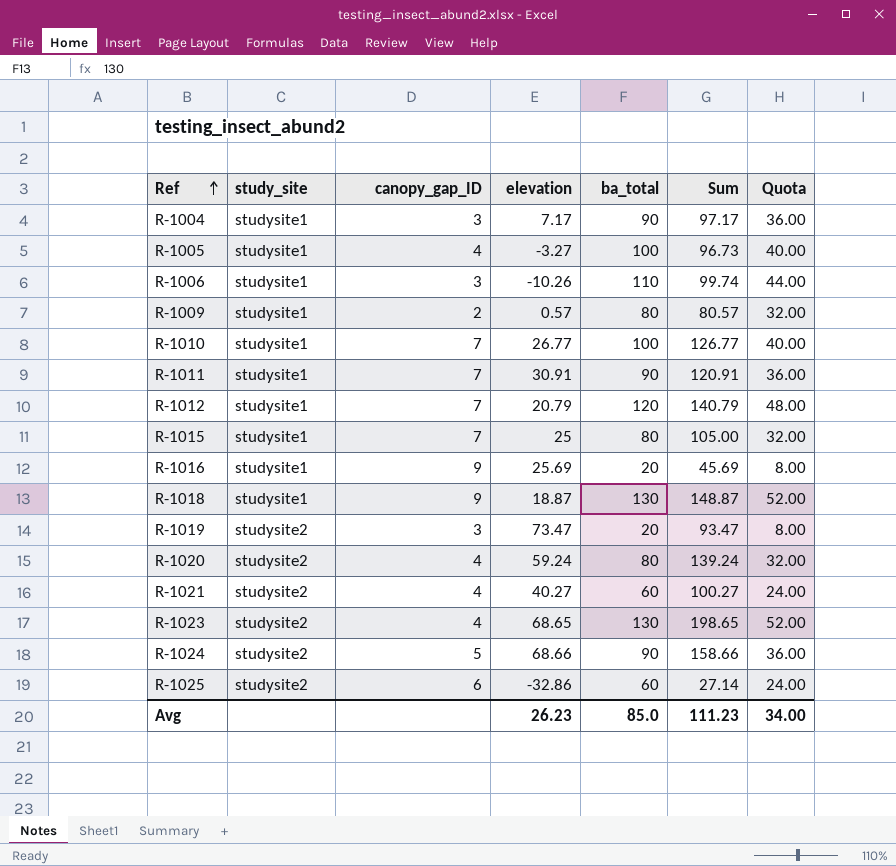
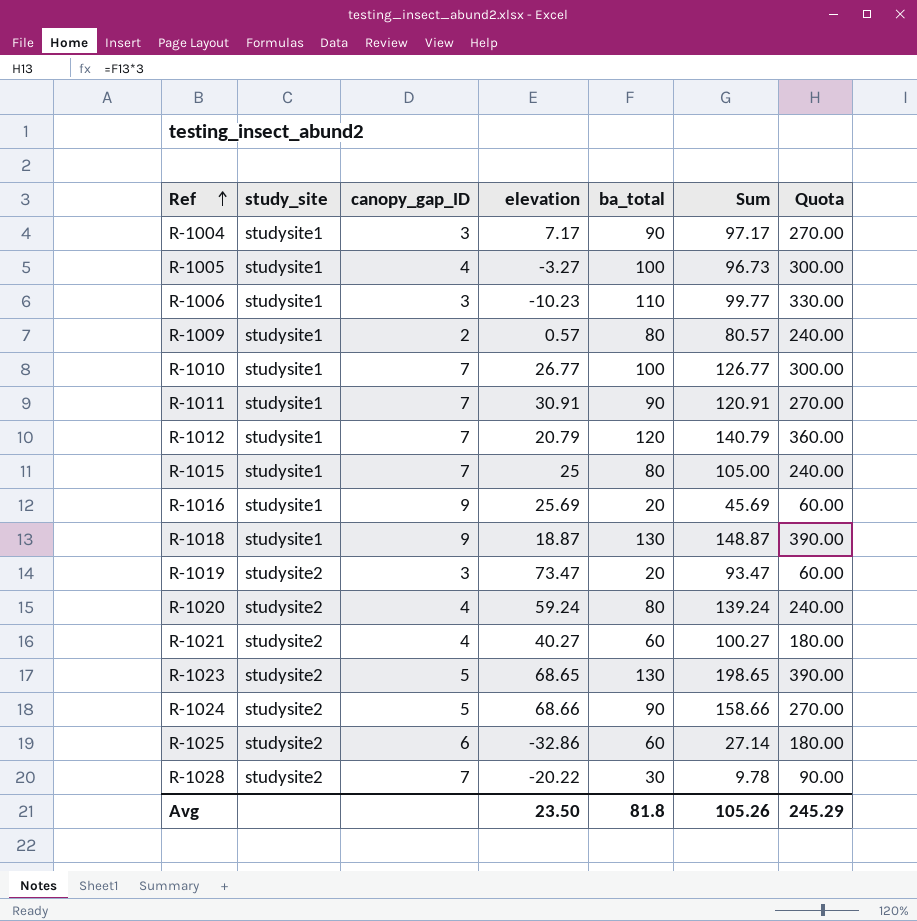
column Quota | formula: [ba_total] * 0.4 -> [ba_total] * 3
R-1006 | elevation: -10.26 -> -10.23
R-1006 | Sum: 99.74 -> 99.77
R-1023 | canopy_gap_ID: 4 -> 5
row R-1028: none -> studysite2 | 7 | -20.22 | 30 | 9.78 | 90.00
Avg | elevation: 26.23 -> 23.50
Avg | ba_total: 85.0 -> 81.8
Avg | Sum: 111.23 -> 105.26
Avg | Quota: 34.00 -> 245.29

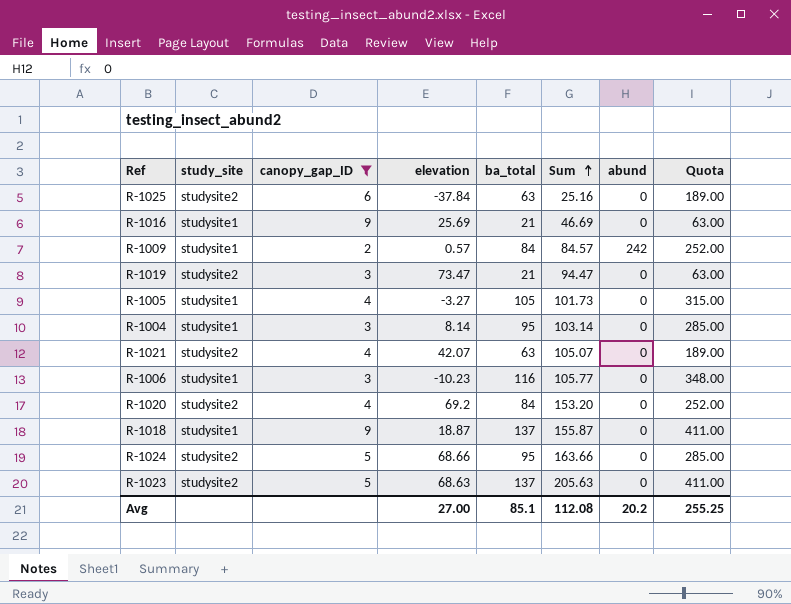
filter: none -> canopy_gap_ID != 7
row order: Ref ascending -> Sum ascending
column abund | position: none -> 7
R-1025 | elevation: -32.86 -> -37.84
R-1025 | ba_total: 60 -> 63
R-1025 | Sum: 27.14 -> 25.16
R-1025 | Quota: 180.00 -> 189.00
R-1016 | ba_total: 20 -> 21
R-1016 | Sum: 45.69 -> 46.69
R-1016 | Quota: 60.00 -> 63.00
R-1009 | ba_total: 80 -> 84
R-1009 | Sum: 80.57 -> 84.57
R-1009 | Quota: 240.00 -> 252.00
R-1019 | ba_total: 20 -> 21
R-1019 | Sum: 93.47 -> 94.47
R-1019 | Quota: 60.00 -> 63.00
R-1005 | ba_total: 100 -> 105
R-1005 | Sum: 96.73 -> 101.73
R-1005 | Quota: 300.00 -> 315.00
R-1004 | elevation: 7.17 -> 8.14
R-1004 | ba_total: 90 -> 95
R-1004 | Sum: 97.17 -> 103.14
R-1004 | Quota: 270.00 -> 285.00
R-1021 | elevation: 40.27 -> 42.07
R-1021 | ba_total: 60 -> 63
R-1021 | Sum: 100.27 -> 105.07
R-1021 | Quota: 180.00 -> 189.00
R-1006 | ba_total: 110 -> 116
R-1006 | Sum: 99.77 -> 105.77
R-1006 | Quota: 330.00 -> 348.00
R-1020 | elevation: 59.24 -> 69.2
R-1020 | ba_total: 80 -> 84
R-1020 | Sum: 139.24 -> 153.20
R-1020 | Quota: 240.00 -> 252.00
R-1018 | ba_total: 130 -> 137
R-1018 | Sum: 148.87 -> 155.87
R-1018 | Quota: 390.00 -> 411.00
R-1024 | ba_total: 90 -> 95
R-1024 | Sum: 158.66 -> 163.66
R-1024 | Quota: 270.00 -> 285.00
R-1023 | elevation: 68.65 -> 68.63
R-1023 | ba_total: 130 -> 137
R-1023 | Sum: 198.65 -> 205.63
R-1023 | Quota: 390.00 -> 411.00
Avg | elevation: 23.50 -> 27.00
Avg | ba_total: 81.8 -> 85.1
Avg | Sum: 105.26 -> 112.08
Avg | Quota: 245.29 -> 255.25

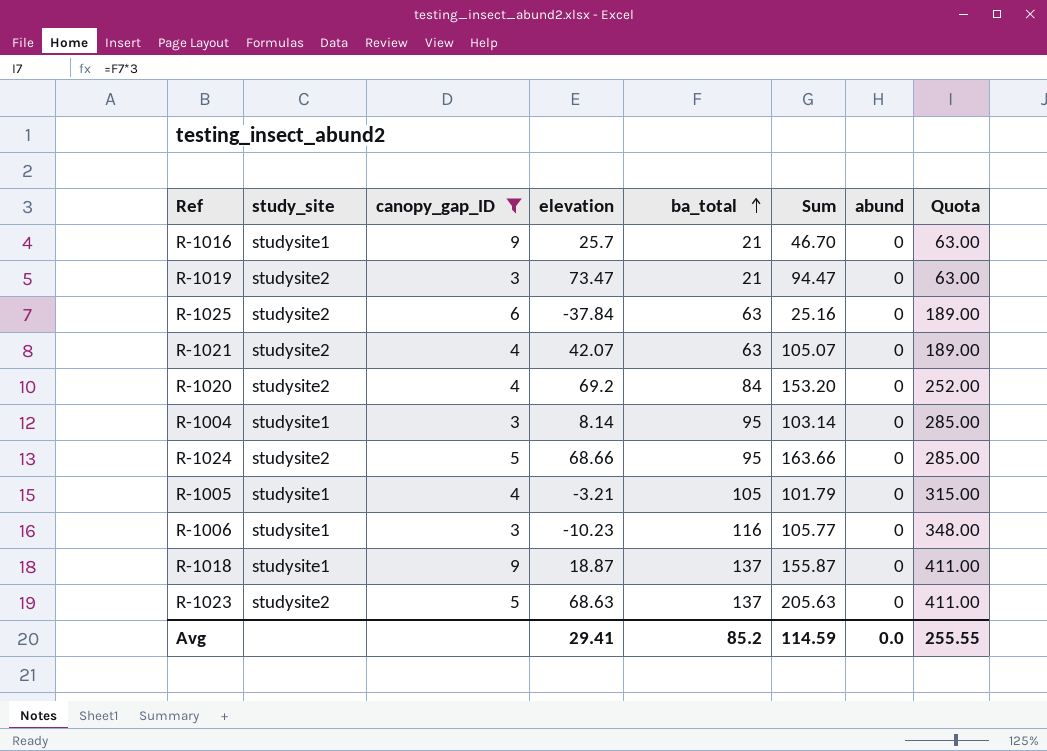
row order: Sum ascending -> ba_total ascending
row R-1009: studysite1 | 2 | 0.57 | 84 | 84.57 | 242 | 252.00 -> none
R-1016 | elevation: 25.69 -> 25.7
R-1016 | Sum: 46.69 -> 46.70
R-1005 | elevation: -3.27 -> -3.21
R-1005 | Sum: 101.73 -> 101.79
Avg | elevation: 27.00 -> 29.41
Avg | ba_total: 85.1 -> 85.2
Avg | Sum: 112.08 -> 114.59
Avg | abund: 20.2 -> 0.0
Avg | Quota: 255.25 -> 255.55

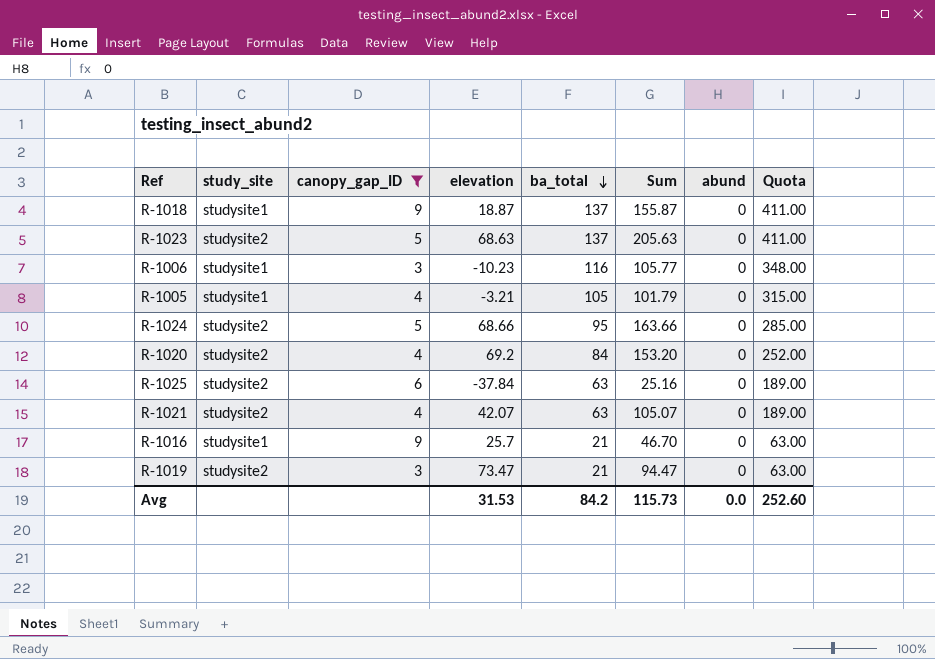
row order: ba_total ascending -> ba_total descending
row R-1004: studysite1 | 3 | 8.14 | 95 | 103.14 | 0 | 285.00 -> none
Avg | elevation: 29.41 -> 31.53
Avg | ba_total: 85.2 -> 84.2
Avg | Sum: 114.59 -> 115.73
Avg | Quota: 255.55 -> 252.60

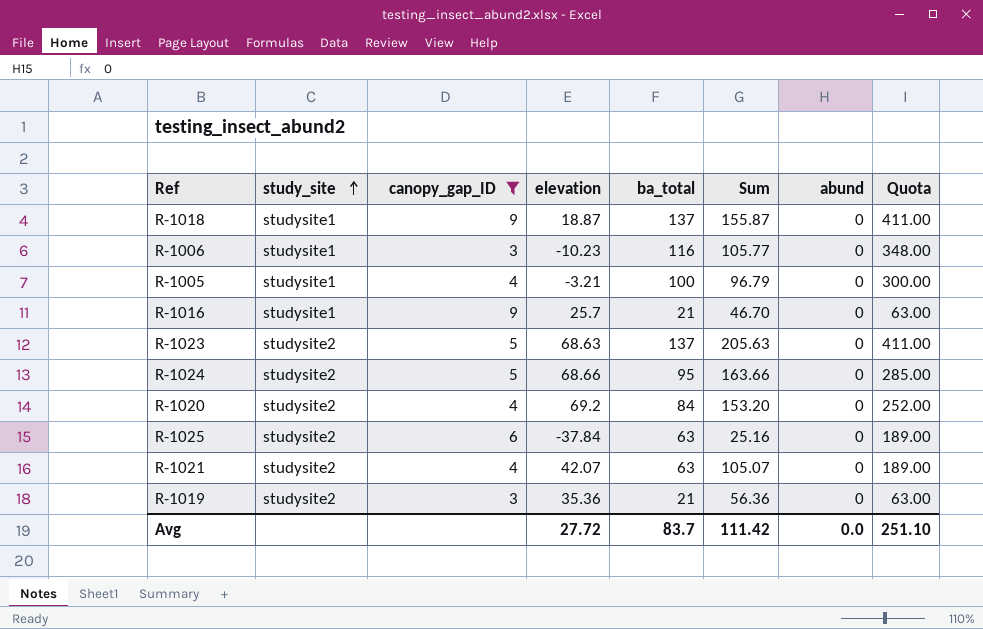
row order: ba_total descending -> study_site ascending
R-1005 | ba_total: 105 -> 100
R-1005 | Sum: 101.79 -> 96.79
R-1005 | Quota: 315.00 -> 300.00
R-1019 | elevation: 73.47 -> 35.36
R-1019 | Sum: 94.47 -> 56.36
Avg | elevation: 31.53 -> 27.72
Avg | ba_total: 84.2 -> 83.7
Avg | Sum: 115.73 -> 111.42
Avg | Quota: 252.60 -> 251.10

